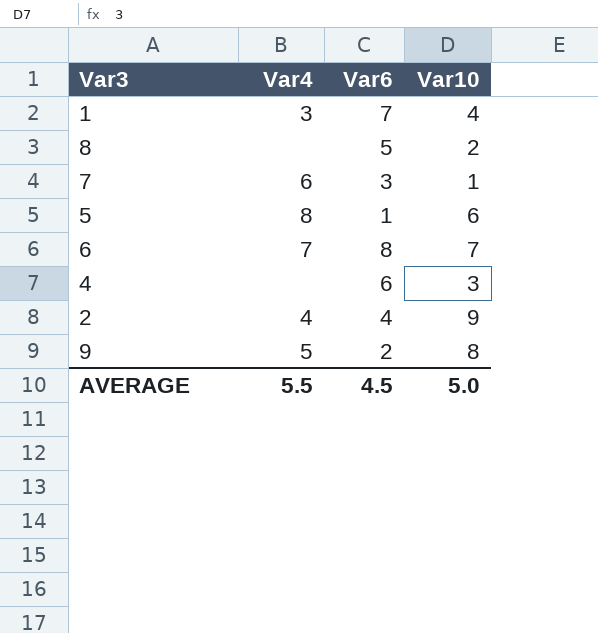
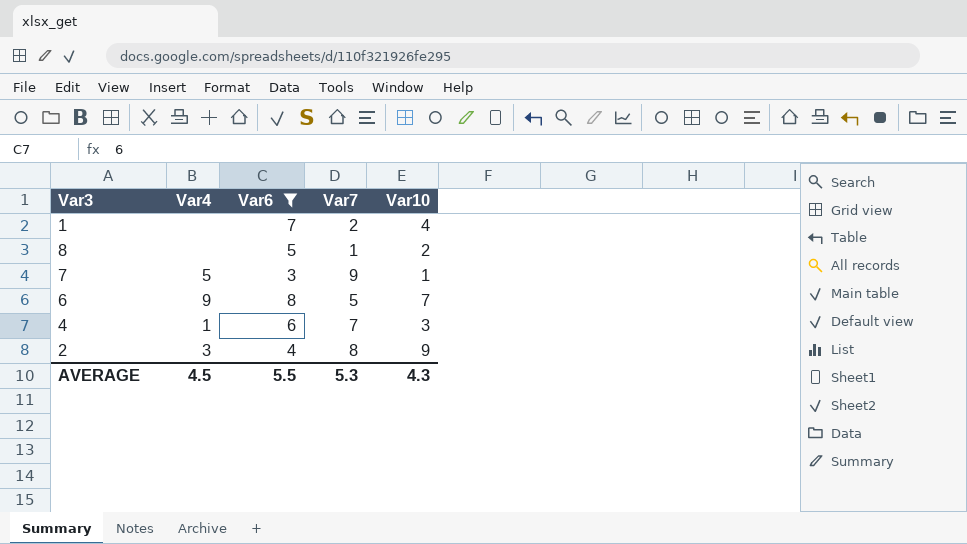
filter: none -> Var6 >= 3
column Var7 | position: none -> 4
1 | Var4: 3 -> none
7 | Var4: 6 -> 5
6 | Var4: 7 -> 9
4 | Var4: none -> 1
2 | Var4: 4 -> 3
AVERAGE | Var4: 5.5 -> 4.5
AVERAGE | Var6: 4.5 -> 5.5
AVERAGE | Var10: 5.0 -> 4.3

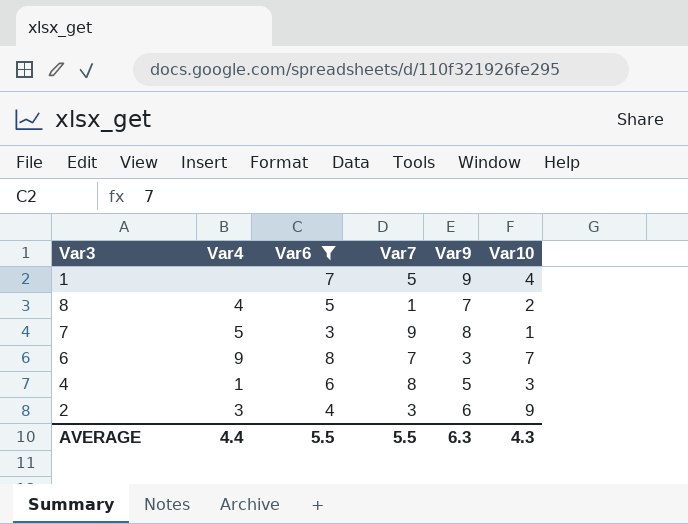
column Var9 | position: none -> 5
1 | Var7: 2 -> 5
8 | Var4: none -> 4
6 | Var7: 5 -> 7
4 | Var7: 7 -> 8
2 | Var7: 8 -> 3
AVERAGE | Var4: 4.5 -> 4.4
AVERAGE | Var7: 5.3 -> 5.5

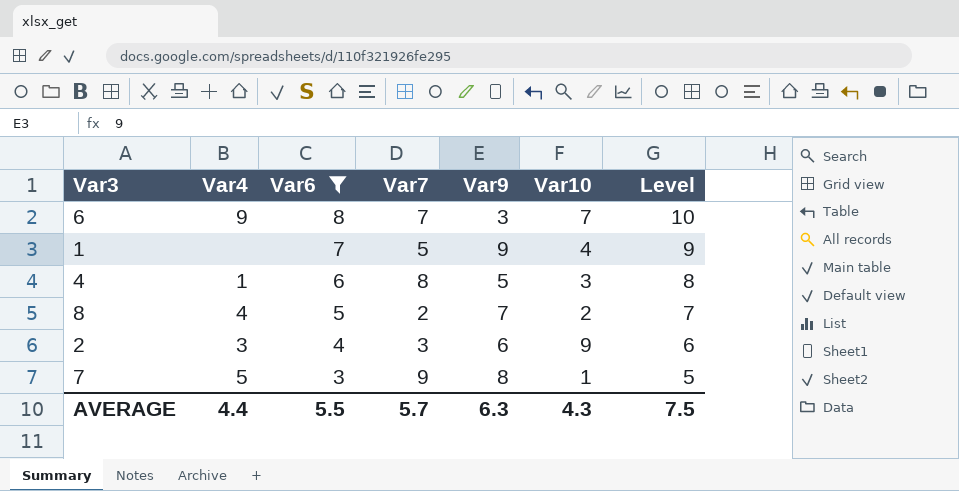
row order: none -> Var6 descending
column Level | formula: none -> [Var6] + 2
8 | Var7: 1 -> 2
AVERAGE | Var7: 5.5 -> 5.7

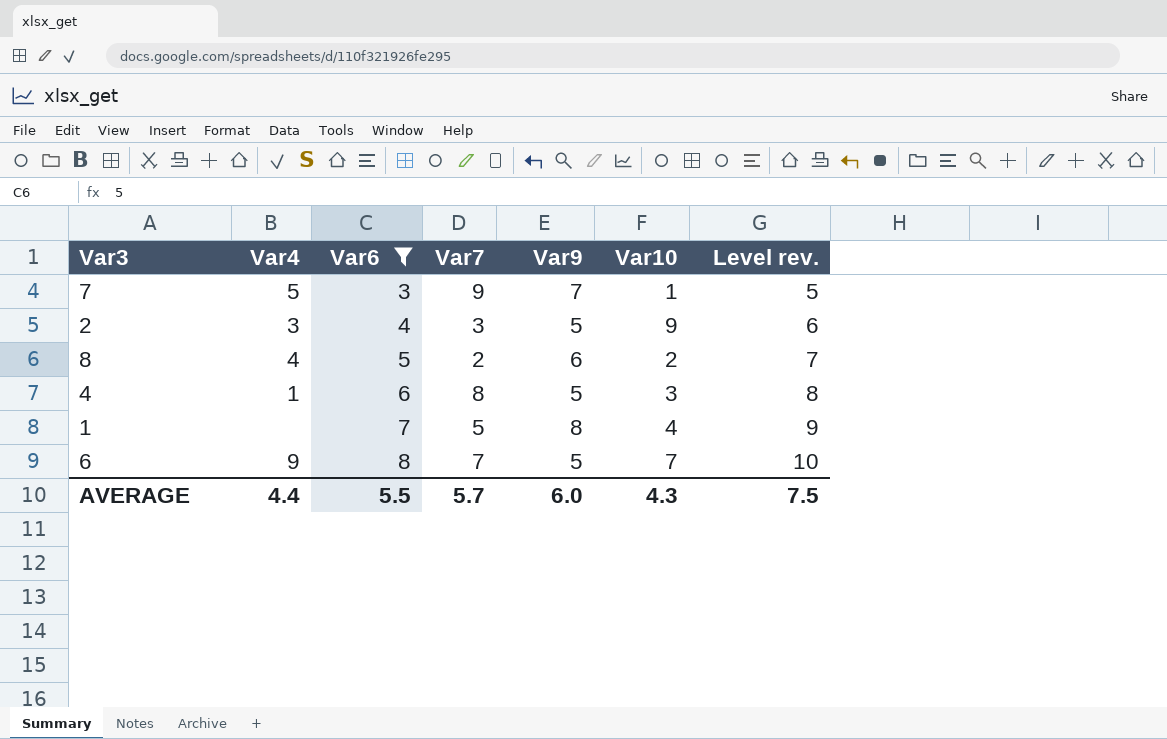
row order: Var6 descending -> Var6 ascending
column name: Level -> Level rev.
7 | Var9: 8 -> 7
2 | Var9: 6 -> 5
8 | Var9: 7 -> 6
1 | Var9: 9 -> 8
6 | Var9: 3 -> 5
AVERAGE | Var9: 6.3 -> 6.0

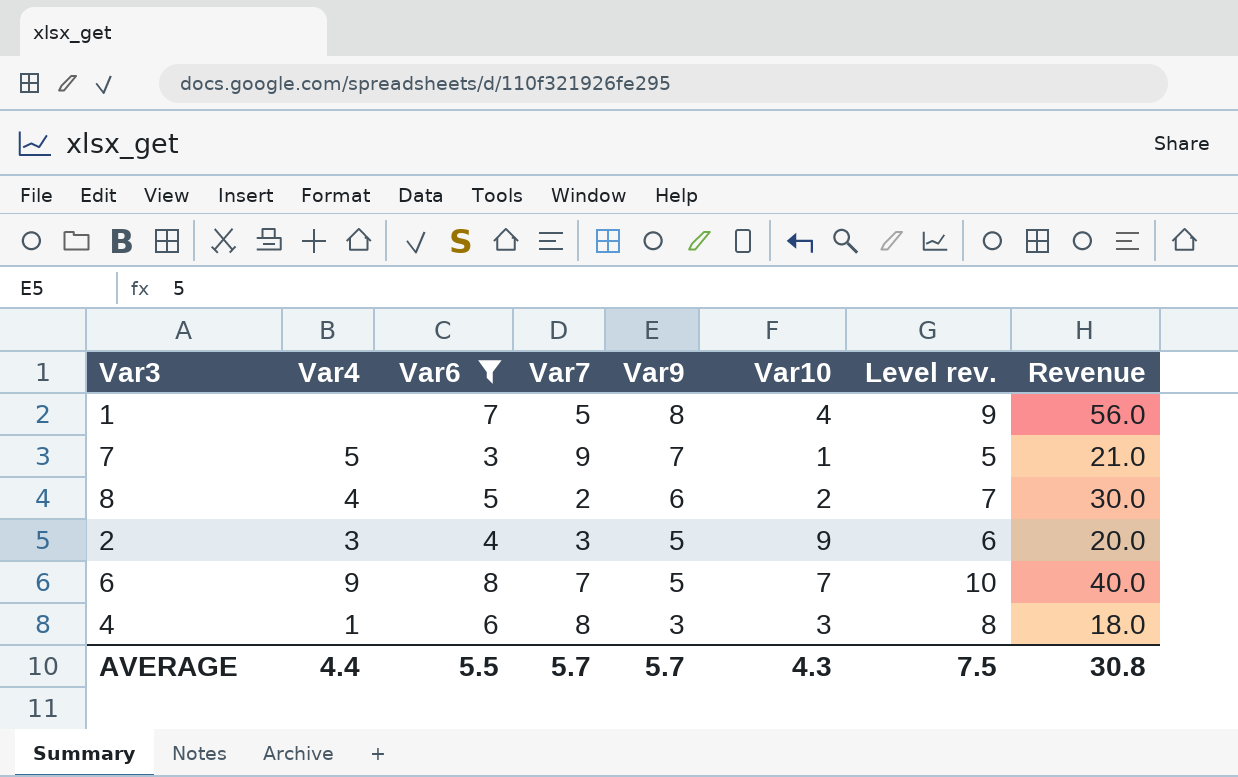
row order: Var6 ascending -> Var9 descending
column Revenue | formula: none -> [Var6] * [Var9]
4 | Var9: 5 -> 3
AVERAGE | Var9: 6.0 -> 5.7

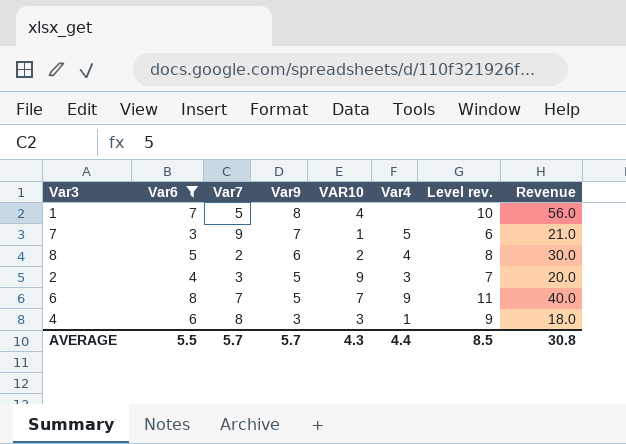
column name: Var10 -> VAR10
column Var4 | position: 2 -> 6
column Level rev. | formula: [Var6] + 2 -> [Var6] + 3
AVERAGE | Level rev.: 7.5 -> 8.5

